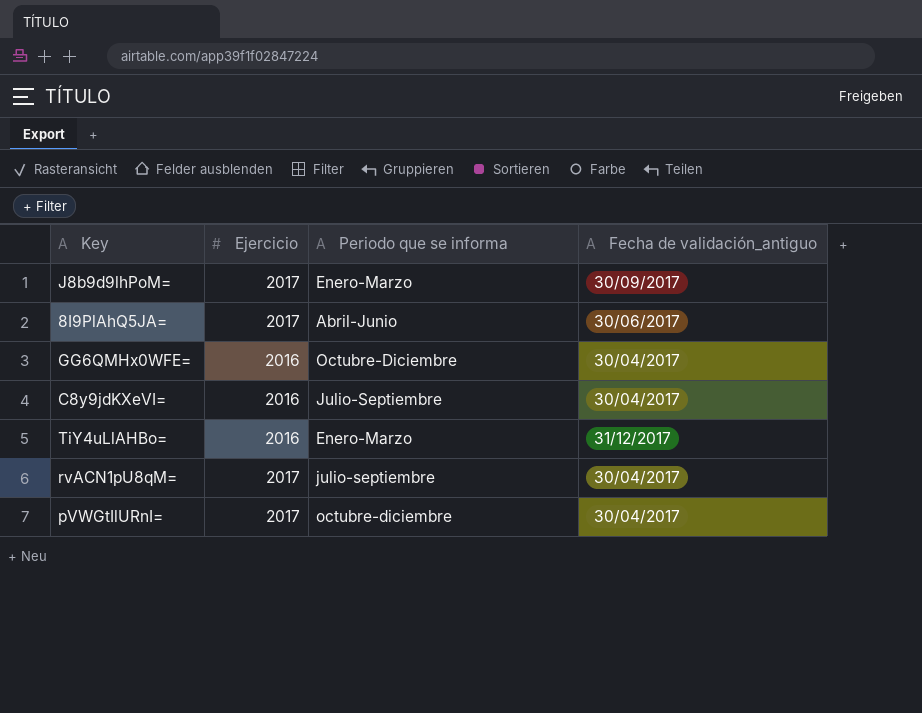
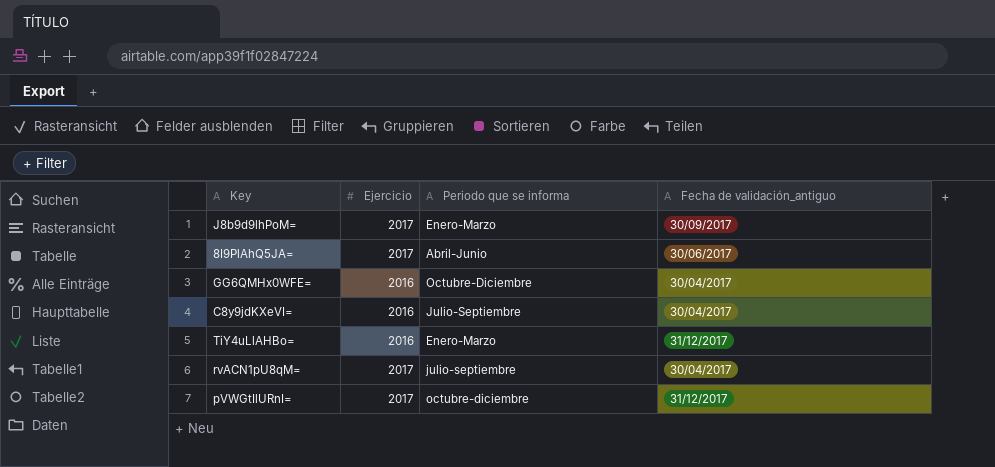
pVWGtIlURnI= | Fecha de validación_antiguo: 30/04/2017 -> 31/12/2017

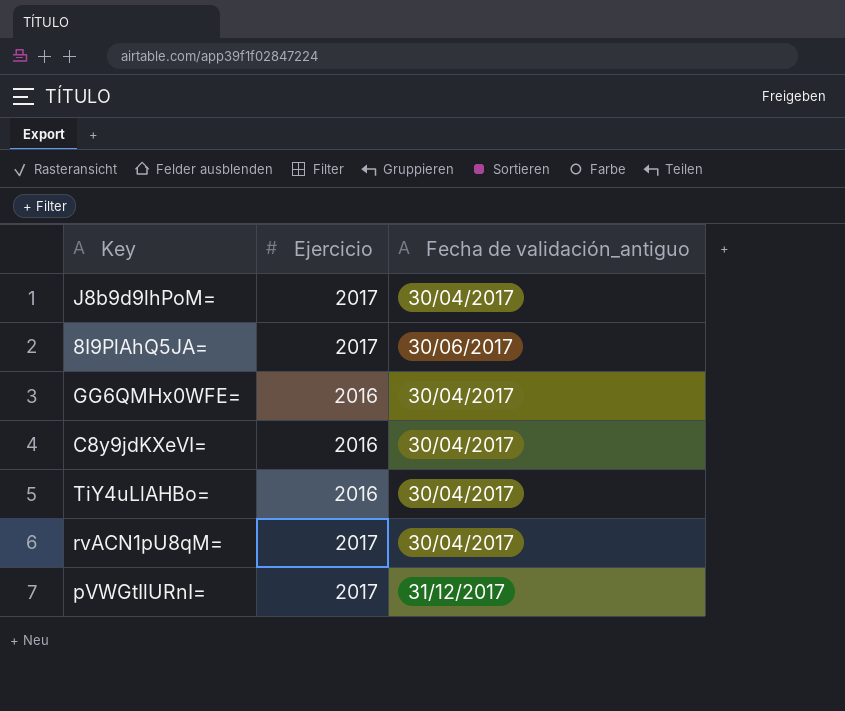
column Periodo que se informa | position: 3 -> none
J8b9d9lhPoM= | Fecha de validación_antiguo: 30/09/2017 -> 30/04/2017
TiY4uLlAHBo= | Fecha de validación_antiguo: 31/12/2017 -> 30/04/2017

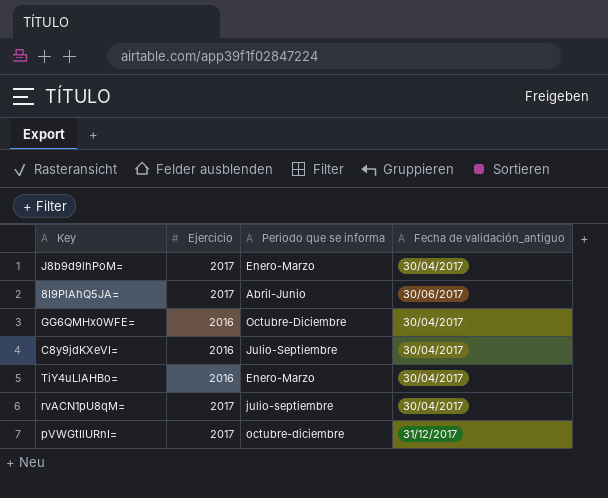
column Periodo que se informa | position: none -> 3

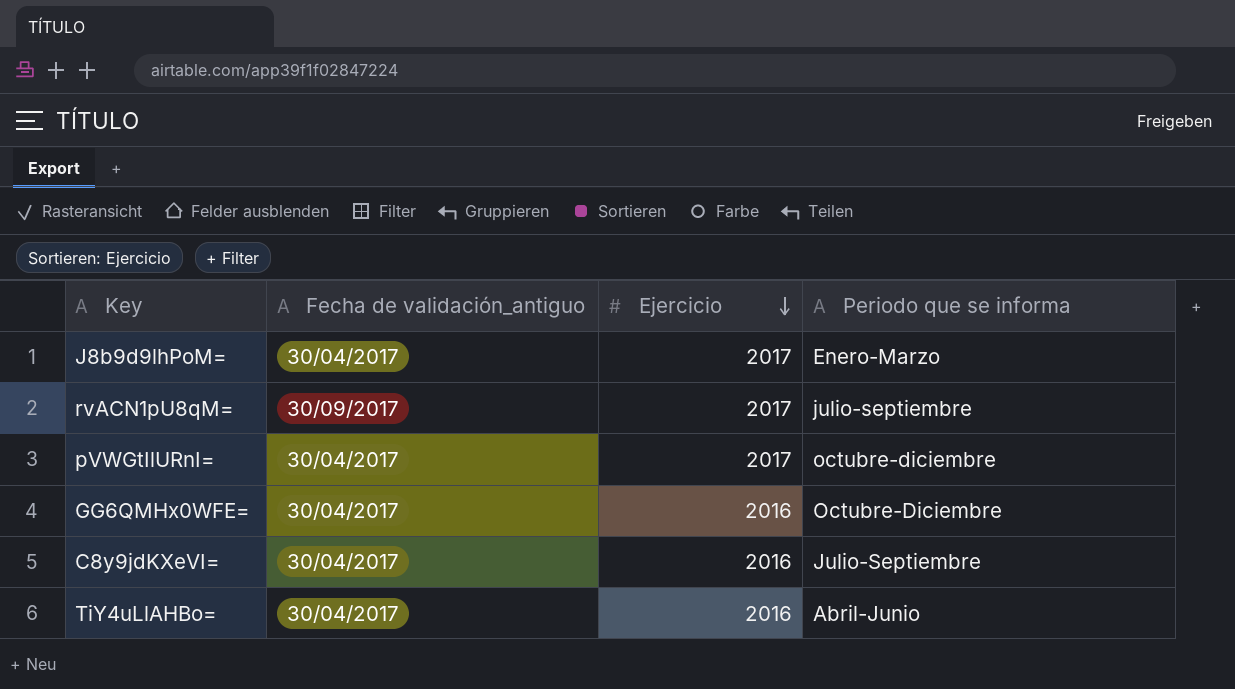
row order: none -> Ejercicio descending
column Fecha de validación_antiguo | position: 4 -> 2
row 8I9PlAhQ5JA=: 2017 | Abril-Junio | 30/06/2017 -> none
rvACN1pU8qM= | Fecha de validación_antiguo: 30/04/2017 -> 30/09/2017
pVWGtIlURnI= | Fecha de validación_antiguo: 31/12/2017 -> 30/04/2017
TiY4uLlAHBo= | Periodo que se informa: Enero-Marzo -> Abril-Junio

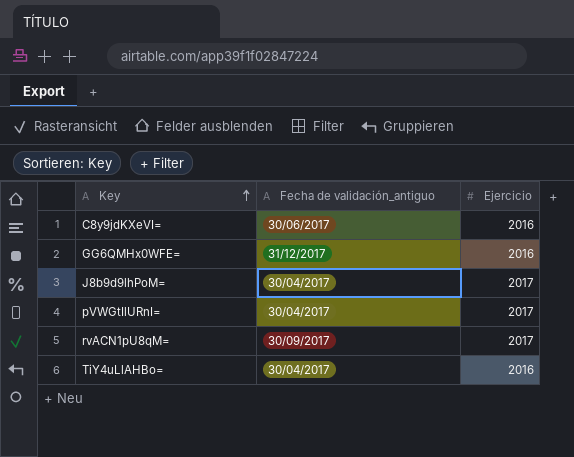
row order: Ejercicio descending -> Key ascending
column Periodo que se informa | position: 4 -> none
C8y9jdKXeVI= | Fecha de validación_antiguo: 30/04/2017 -> 30/06/2017
GG6QMHx0WFE= | Fecha de validación_antiguo: 30/04/2017 -> 31/12/2017

